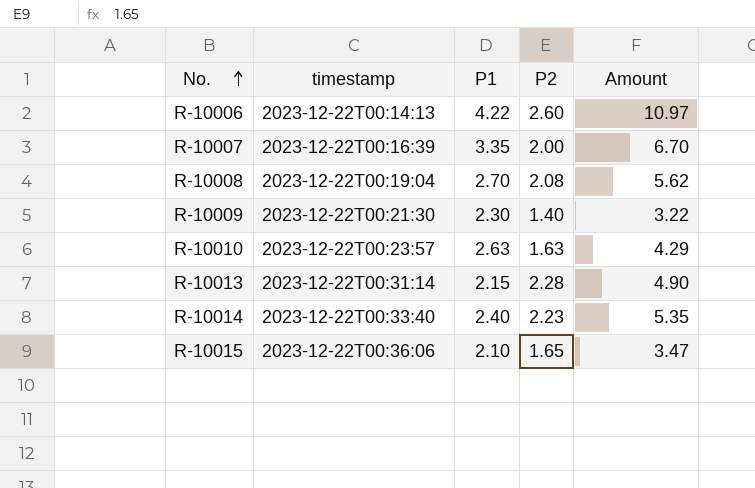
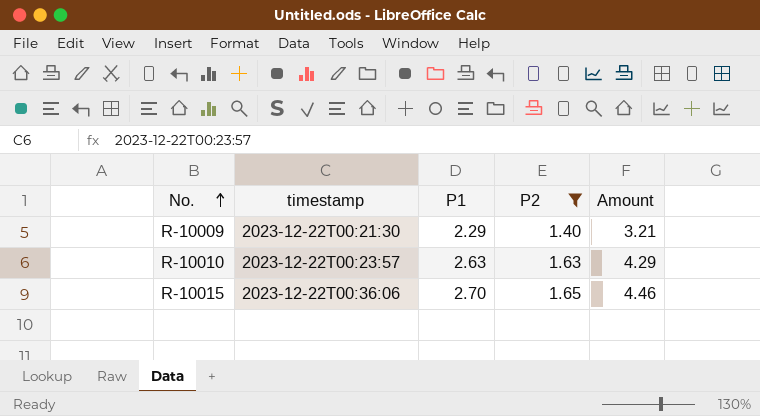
filter: none -> P2 <= 1.65
R-10009 | P1: 2.30 -> 2.29
R-10009 | Amount: 3.22 -> 3.21
R-10015 | P1: 2.10 -> 2.70
R-10015 | Amount: 3.47 -> 4.46

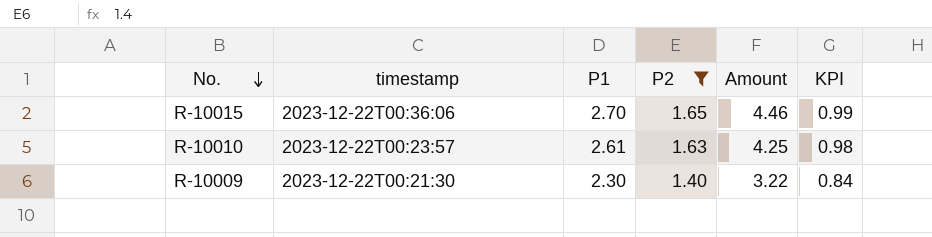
row order: No. ascending -> No. descending
column KPI | formula: none -> [P2] * 0.6
R-10010 | P1: 2.63 -> 2.61
R-10010 | Amount: 4.29 -> 4.25
R-10009 | P1: 2.29 -> 2.30
R-10009 | Amount: 3.21 -> 3.22

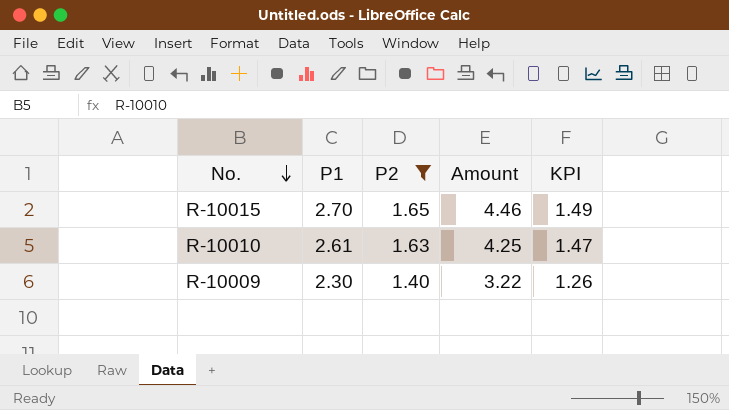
column timestamp | position: 2 -> none
column KPI | formula: [P2] * 0.6 -> [P2] * 0.9

